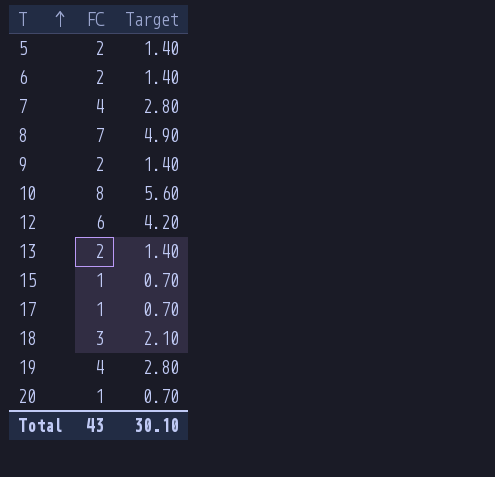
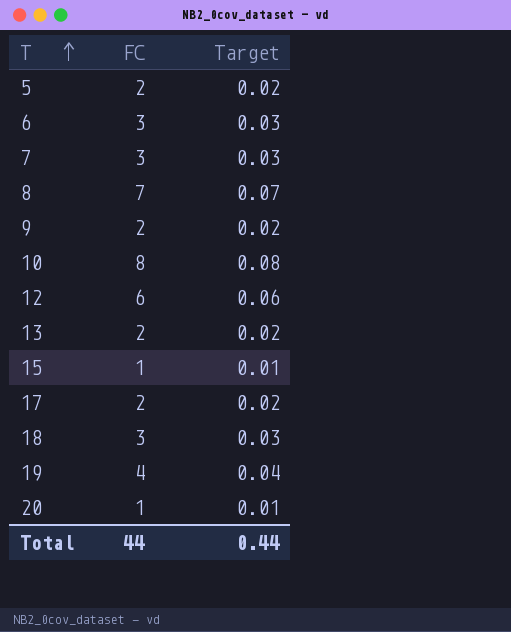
column Target | formula: [FC] * 0.7 -> [FC] * 0.01
6 | FC: 2 -> 3
7 | FC: 4 -> 3
17 | FC: 1 -> 2
Total | FC: 43 -> 44
Total | Target: 30.10 -> 0.44

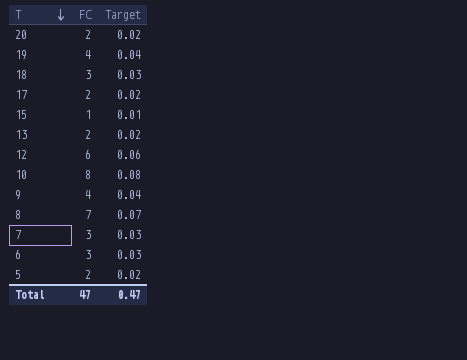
row order: T ascending -> T descending
20 | FC: 1 -> 2
20 | Target: 0.01 -> 0.02
9 | FC: 2 -> 4
9 | Target: 0.02 -> 0.04
Total | FC: 44 -> 47
Total | Target: 0.44 -> 0.47

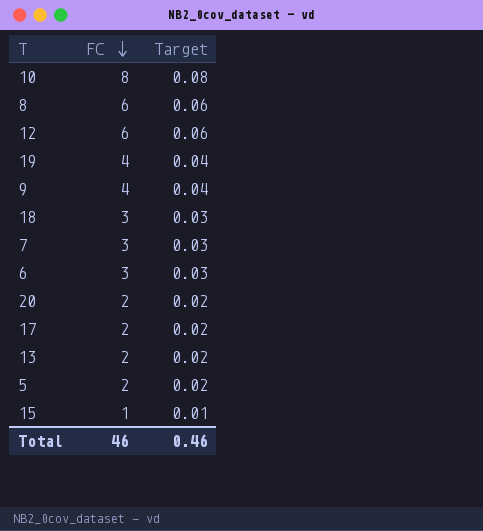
row order: T descending -> FC descending
8 | FC: 7 -> 6
8 | Target: 0.07 -> 0.06
Total | FC: 47 -> 46
Total | Target: 0.47 -> 0.46

